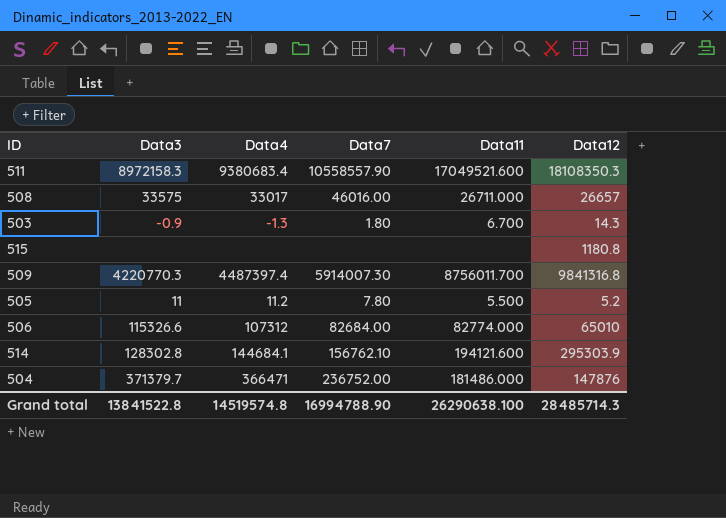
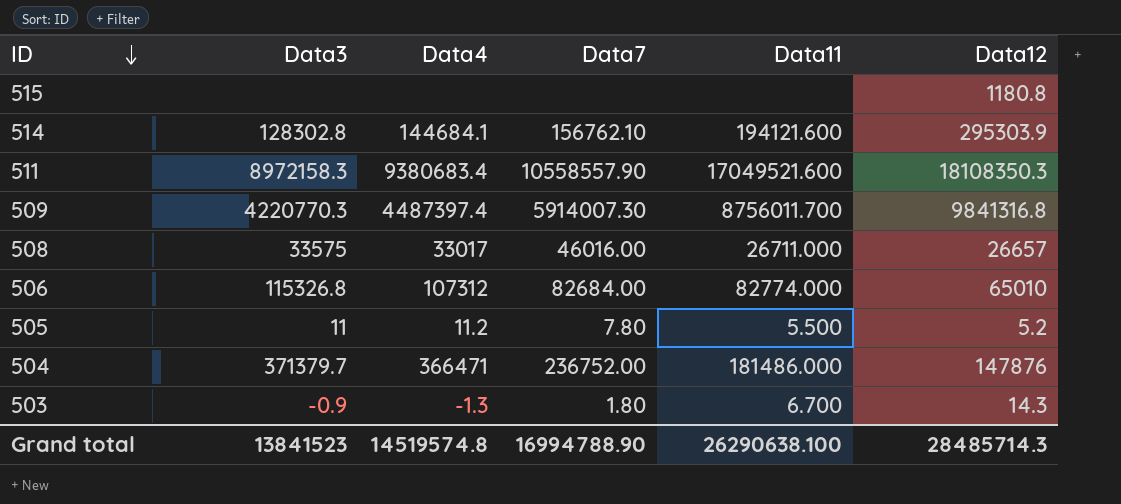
row order: none -> ID descending
506 | Data3: 115326.6 -> 115326.8
Grand total | Data3: 13841522.8 -> 13841523

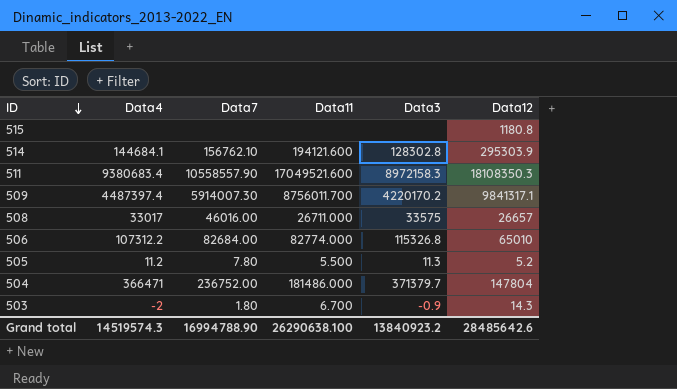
column Data3 | position: 2 -> 5
509 | Data3: 4220770.3 -> 4220170.2
509 | Data12: 9841316.8 -> 9841317.1
506 | Data4: 107312 -> 107312.2
505 | Data3: 11 -> 11.3
504 | Data12: 147876 -> 147804
503 | Data4: -1.3 -> -2
Grand total | Data4: 14519574.8 -> 14519574.3
Grand total | Data3: 13841523 -> 13840923.2
Grand total | Data12: 28485714.3 -> 28485642.6

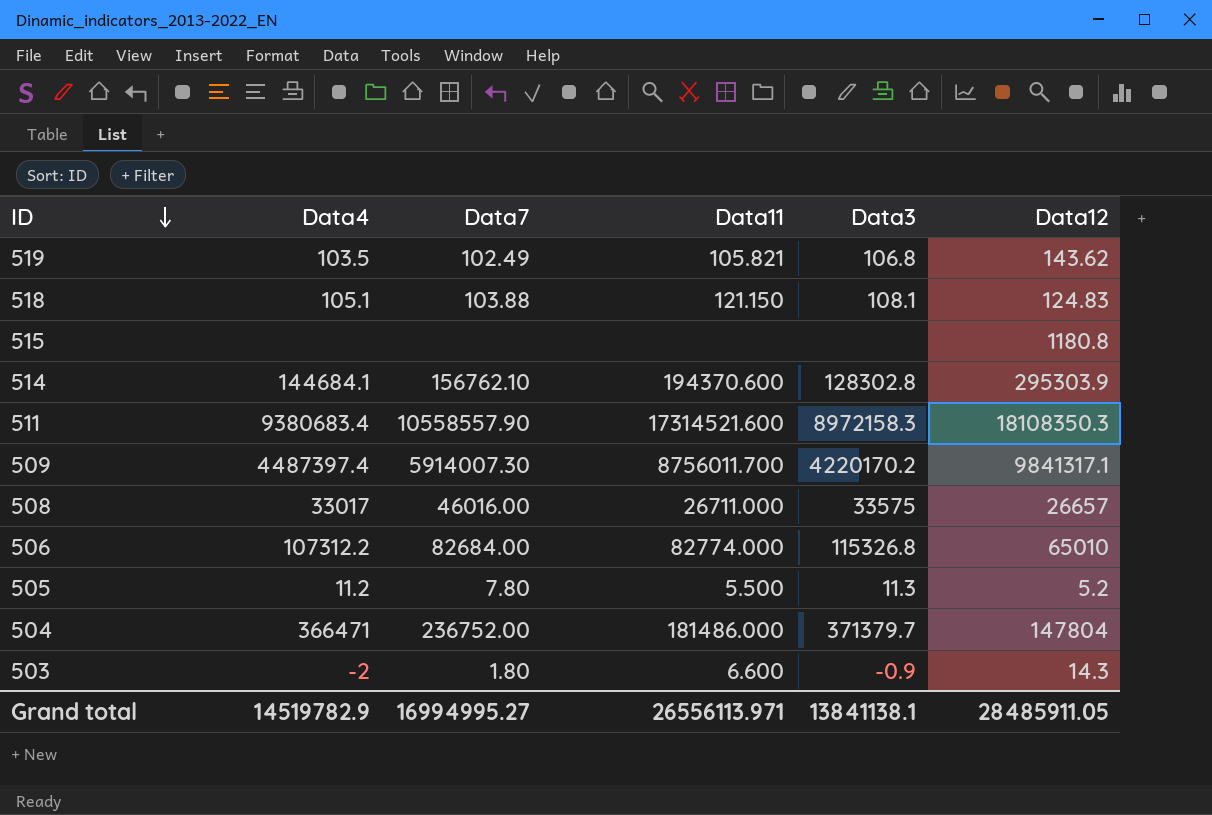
row 519: none -> 103.5 | 102.49 | 105.821 | 106.8 | 143.62
row 518: none -> 105.1 | 103.88 | 121.150 | 108.1 | 124.83
514 | Data11: 194121.600 -> 194370.600
511 | Data11: 17049521.600 -> 17314521.600
503 | Data11: 6.700 -> 6.600
Grand total | Data4: 14519574.3 -> 14519782.9
Grand total | Data7: 16994788.90 -> 16994995.27
Grand total | Data11: 26290638.100 -> 26556113.971
Grand total | Data3: 13840923.2 -> 13841138.1
Grand total | Data12: 28485642.6 -> 28485911.05

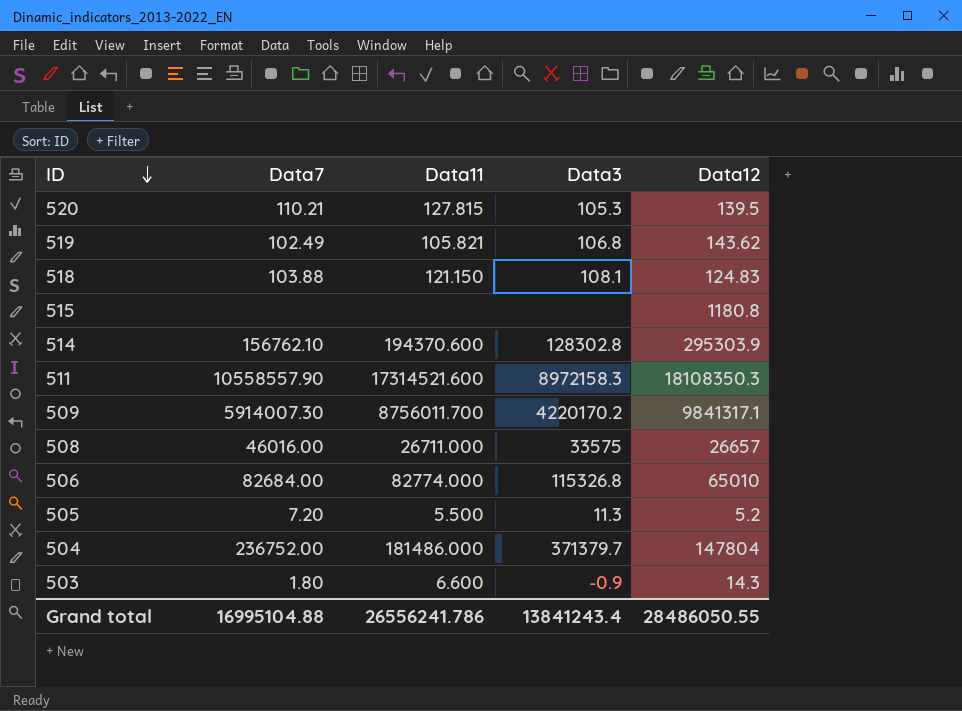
column Data4 | position: 2 -> none
row 520: none -> 110.21 | 127.815 | 105.3 | 139.5
505 | Data7: 7.80 -> 7.20
Grand total | Data7: 16994995.27 -> 16995104.88
Grand total | Data11: 26556113.971 -> 26556241.786
Grand total | Data3: 13841138.1 -> 13841243.4
Grand total | Data12: 28485911.05 -> 28486050.55

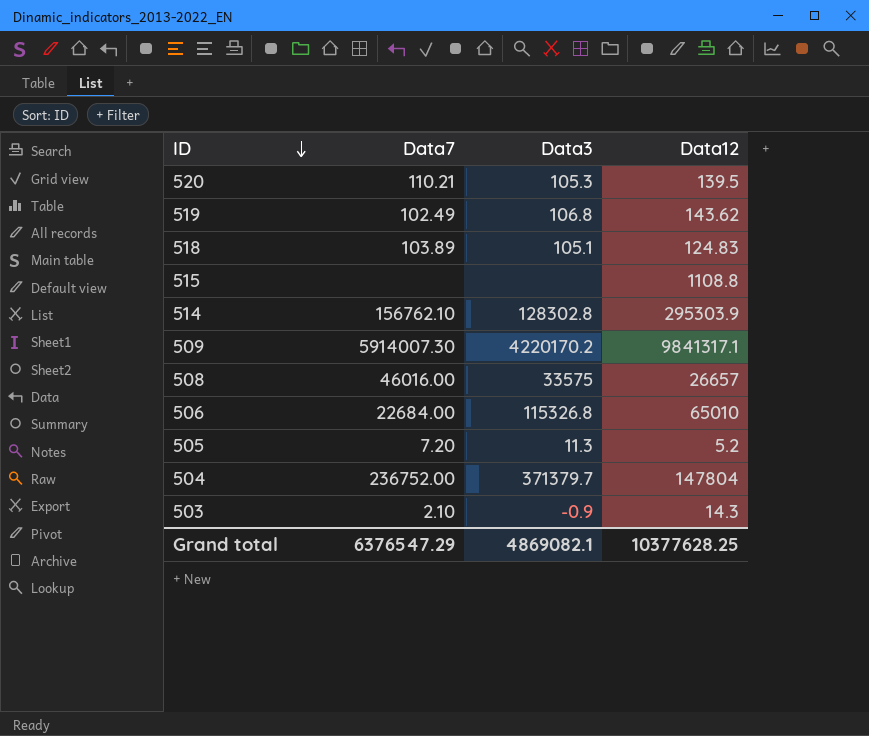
column Data11 | position: 3 -> none
row 511: 10558557.90 | 17314521.600 | 8972158.3 | 18108350.3 -> none
518 | Data7: 103.88 -> 103.89
518 | Data3: 108.1 -> 105.1
515 | Data12: 1180.8 -> 1108.8
506 | Data7: 82684.00 -> 22684.00
503 | Data7: 1.80 -> 2.10
Grand total | Data7: 16995104.88 -> 6376547.29
Grand total | Data3: 13841243.4 -> 4869082.1
Grand total | Data12: 28486050.55 -> 10377628.25

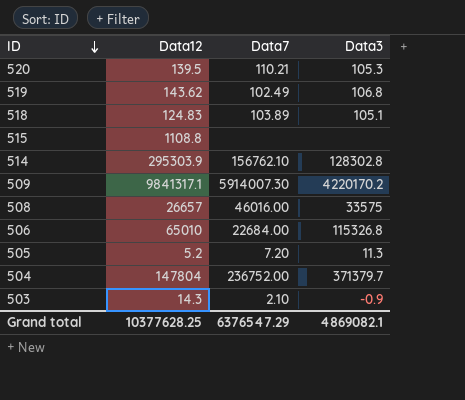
column Data12 | position: 4 -> 2

